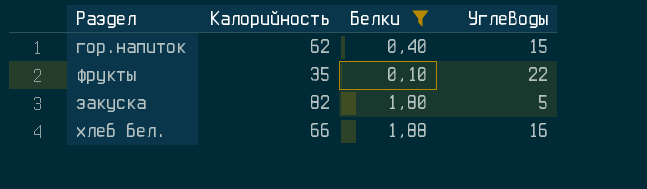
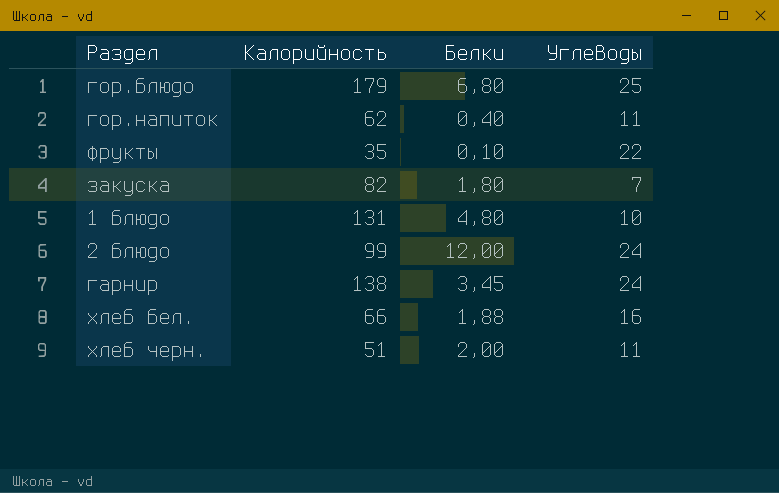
filter: Белки <= 1,88 -> none
гор.напиток | Углеводы: 15 -> 11
закуска | Углеводы: 5 -> 7

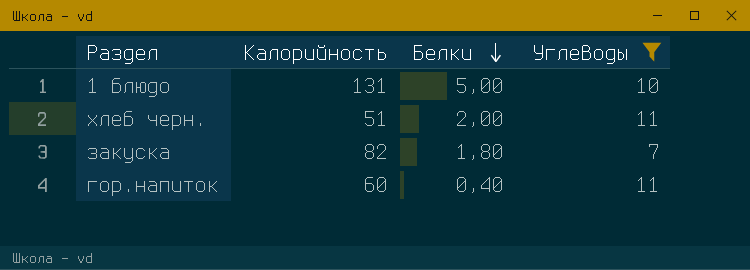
filter: none -> Углеводы <= 11
row order: none -> Белки descending
1 блюдо | Белки: 4,80 -> 5,00
гор.напиток | Калорийность: 62 -> 60

